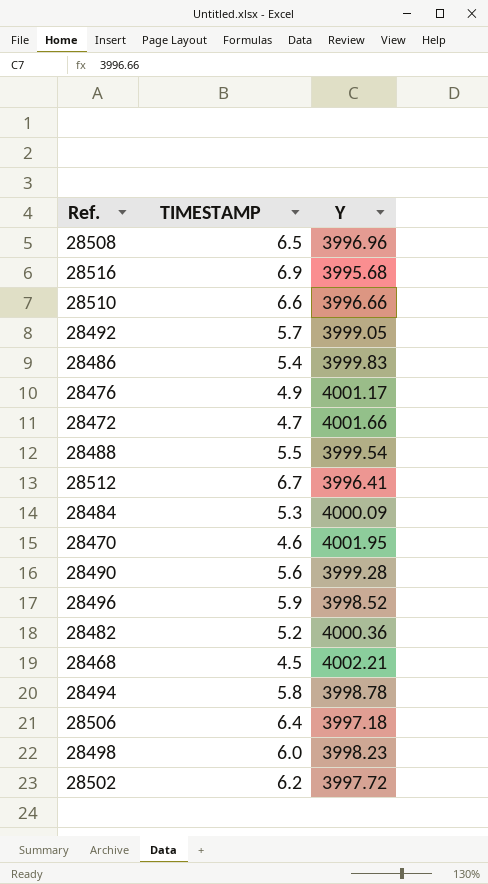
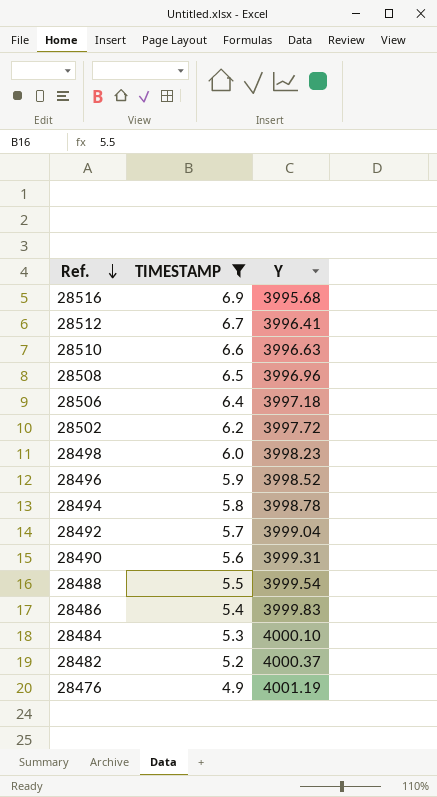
filter: none -> TIMESTAMP >= 4.9
row order: none -> Ref. descending
28510 | Y: 3996.66 -> 3996.63
28492 | Y: 3999.05 -> 3999.04
28490 | Y: 3999.28 -> 3999.31
28484 | Y: 4000.09 -> 4000.10
28482 | Y: 4000.36 -> 4000.37
28476 | Y: 4001.17 -> 4001.19

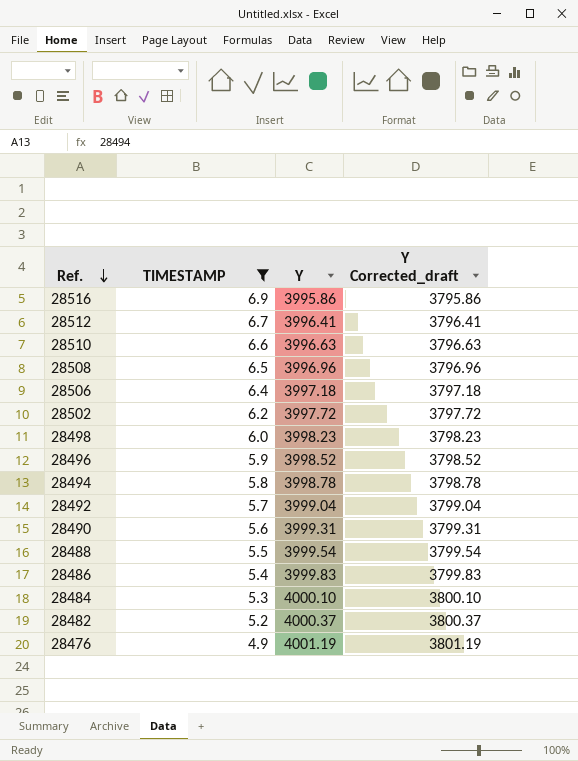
column Y Corrected_draft | formula: none -> [Y] - 200
28516 | Y: 3995.68 -> 3995.86

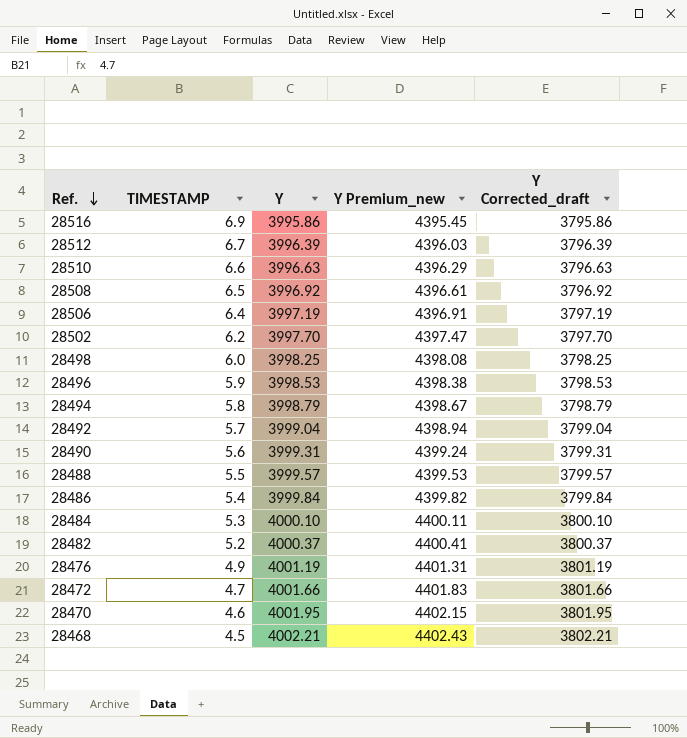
filter: TIMESTAMP >= 4.9 -> none
column Y Premium_new | formula: none -> [Y] * 1.1
28512 | Y: 3996.41 -> 3996.39
28512 | Y Corrected_draft: 3796.41 -> 3796.39
28508 | Y: 3996.96 -> 3996.92
28508 | Y Corrected_draft: 3796.96 -> 3796.92
28506 | Y: 3997.18 -> 3997.19
28506 | Y Corrected_draft: 3797.18 -> 3797.19
28502 | Y: 3997.72 -> 3997.70
28502 | Y Corrected_draft: 3797.72 -> 3797.70
28498 | Y: 3998.23 -> 3998.25
28498 | Y Corrected_draft: 3798.23 -> 3798.25
28496 | Y: 3998.52 -> 3998.53
28496 | Y Corrected_draft: 3798.52 -> 3798.53
28494 | Y: 3998.78 -> 3998.79
28494 | Y Corrected_draft: 3798.78 -> 3798.79
28488 | Y: 3999.54 -> 3999.57
28488 | Y Corrected_draft: 3799.54 -> 3799.57
28486 | Y: 3999.83 -> 3999.84
28486 | Y Corrected_draft: 3799.83 -> 3799.84

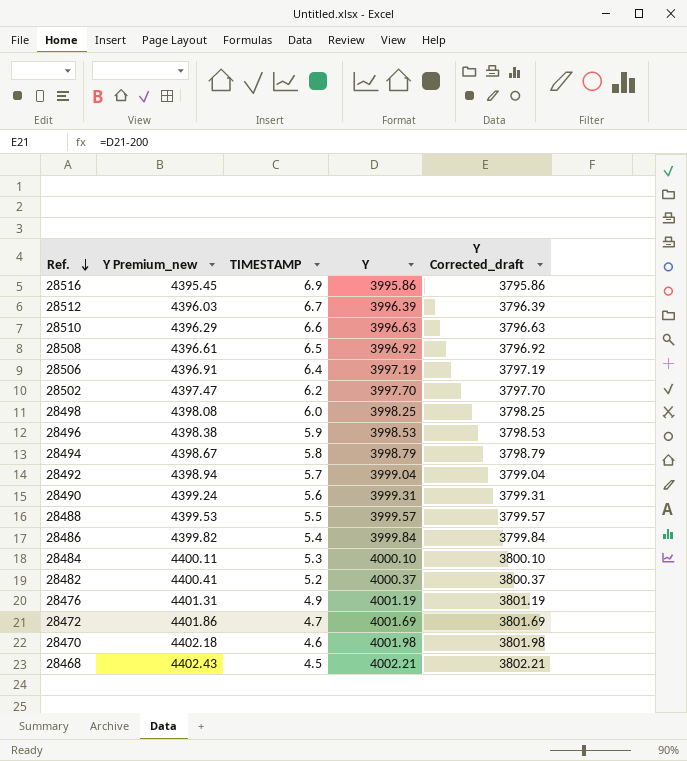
column Y Premium_new | position: 4 -> 2
28472 | Y Premium_new: 4401.83 -> 4401.86
28472 | Y: 4001.66 -> 4001.69
28472 | Y Corrected_draft: 3801.66 -> 3801.69
28470 | Y Premium_new: 4402.15 -> 4402.18
28470 | Y: 4001.95 -> 4001.98
28470 | Y Corrected_draft: 3801.95 -> 3801.98

